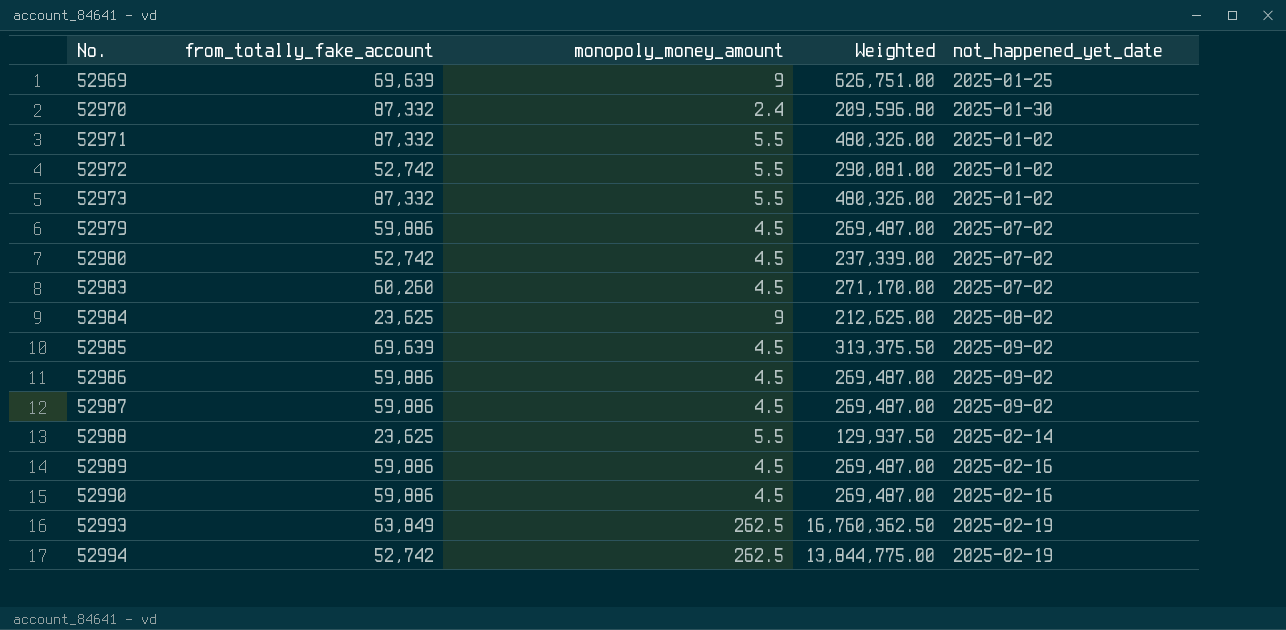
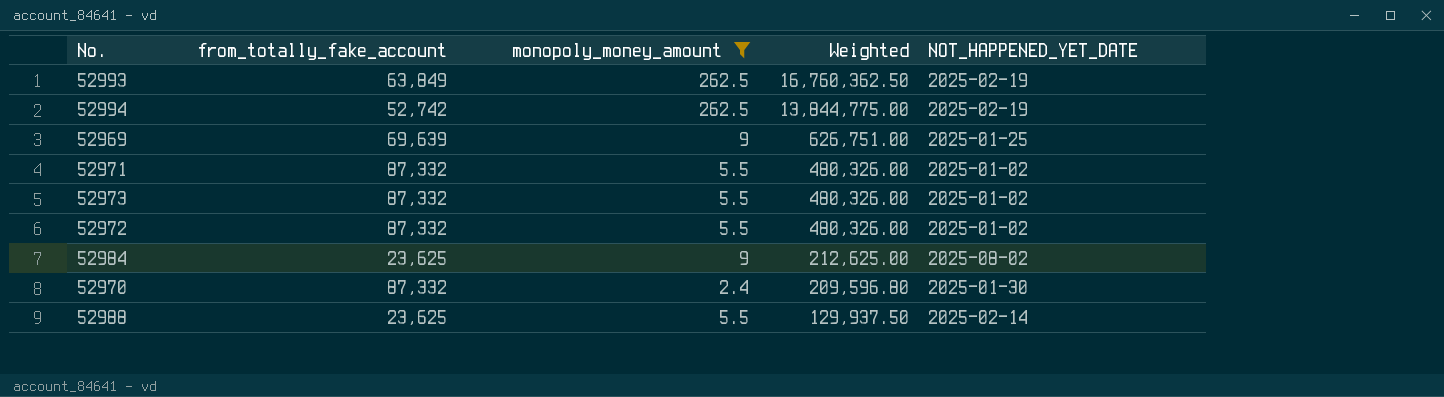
filter: none -> monopoly_money_amount != 4.5
row order: No. ascending -> Weighted descending
column name: not_happened_yet_date -> NOT_HAPPENED_YET_DATE
52972 | from_totally_fake_account: 52,742 -> 87,332
52972 | Weighted: 290,081.00 -> 480,326.00

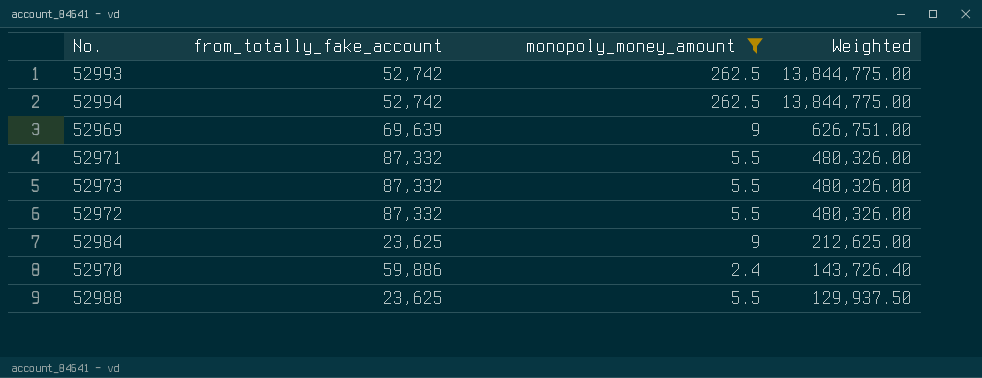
column NOT_HAPPENED_YET_DATE | position: 5 -> none
52993 | from_totally_fake_account: 63,849 -> 52,742
52993 | Weighted: 16,760,362.50 -> 13,844,775.00
52970 | from_totally_fake_account: 87,332 -> 59,886
52970 | Weighted: 209,596.80 -> 143,726.40

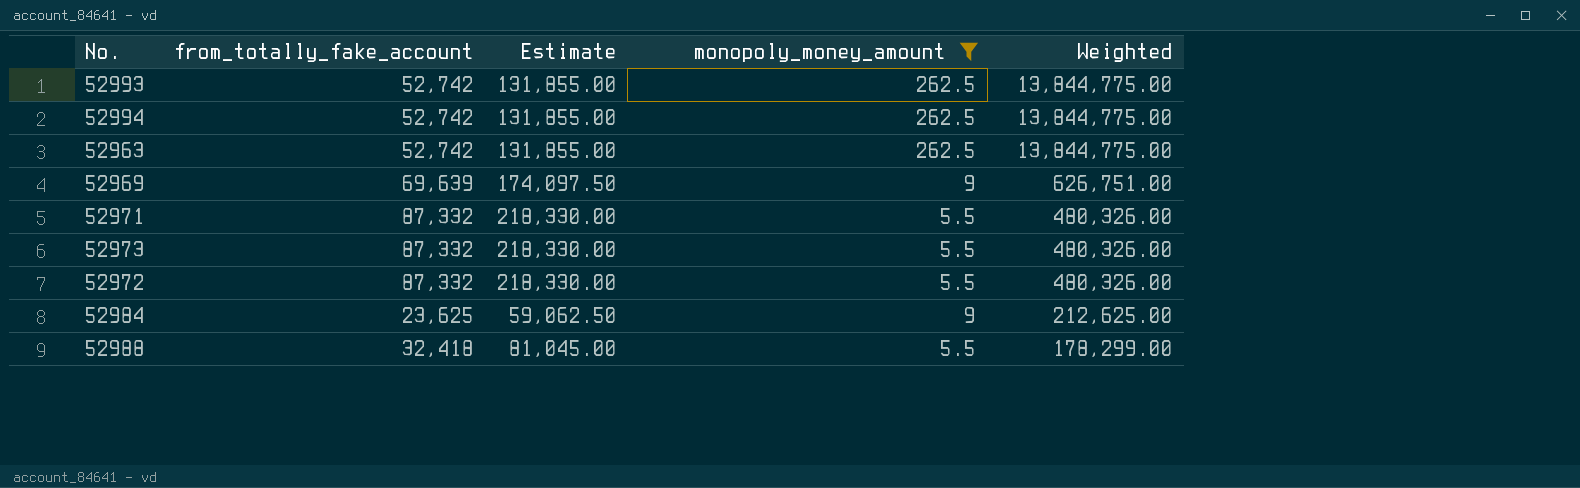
column Estimate | formula: none -> [from_totally_fake_account] * 2.5
row 52970: 59,886 | 2.4 | 143,726.40 -> none
row 52963: none -> 52,742 | 131,855.00 | 262.5 | 13,844,775.00
52988 | from_totally_fake_account: 23,625 -> 32,418
52988 | Weighted: 129,937.50 -> 178,299.00

